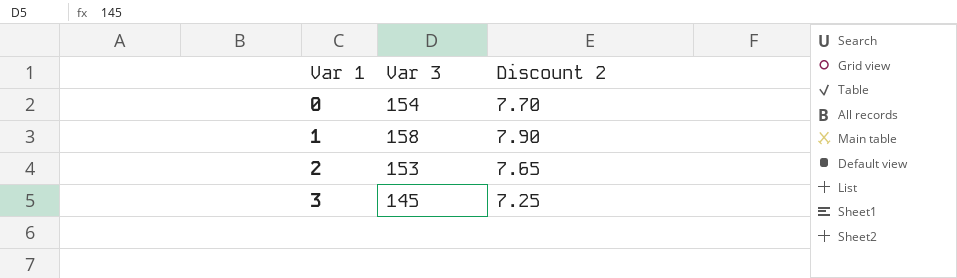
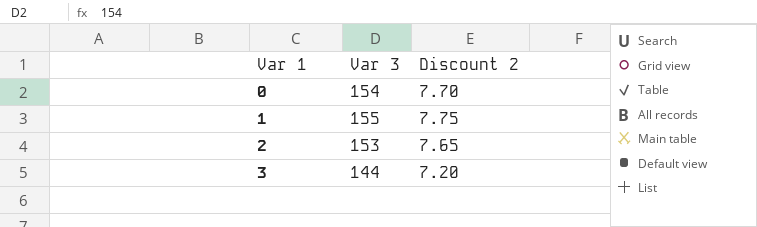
1 | Var 3: 158 -> 155
1 | Discount 2: 7.90 -> 7.75
3 | Var 3: 145 -> 144
3 | Discount 2: 7.25 -> 7.20

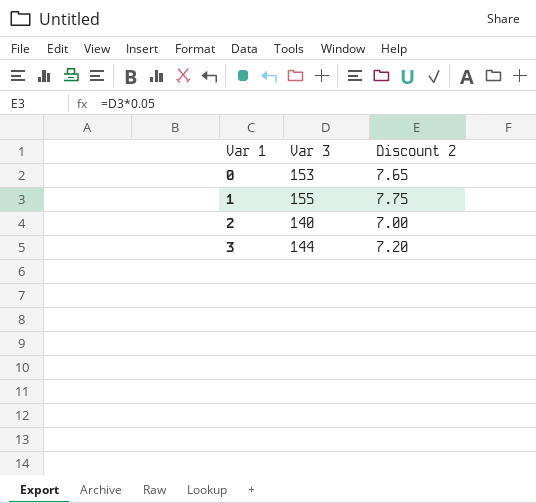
0 | Var 3: 154 -> 153
0 | Discount 2: 7.70 -> 7.65
2 | Var 3: 153 -> 140
2 | Discount 2: 7.65 -> 7.00

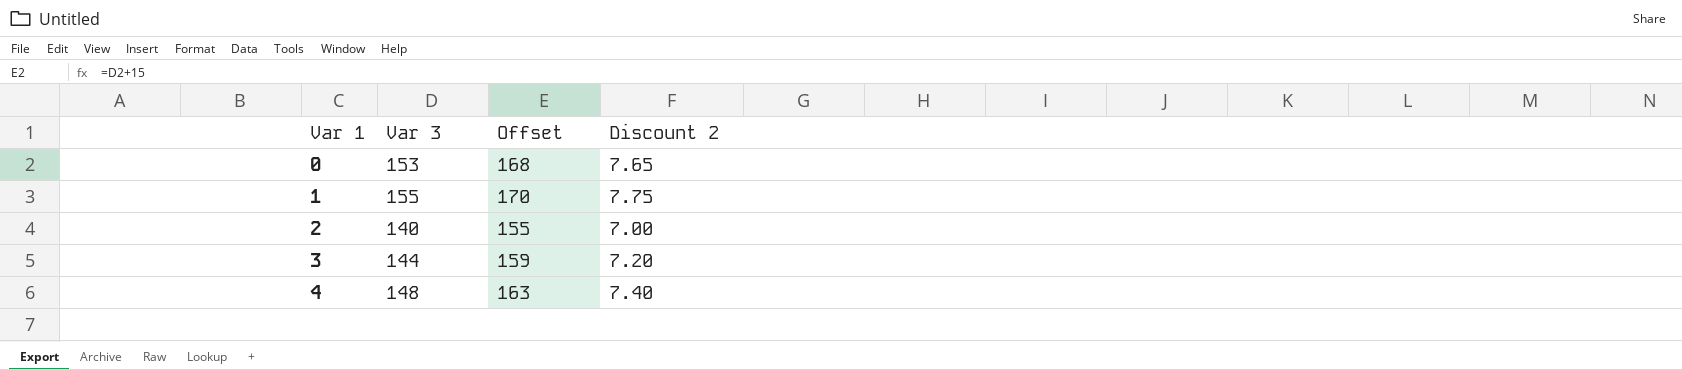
column Offset | formula: none -> [Var 3] + 15
row 4: none -> 148 | 163 | 7.40

